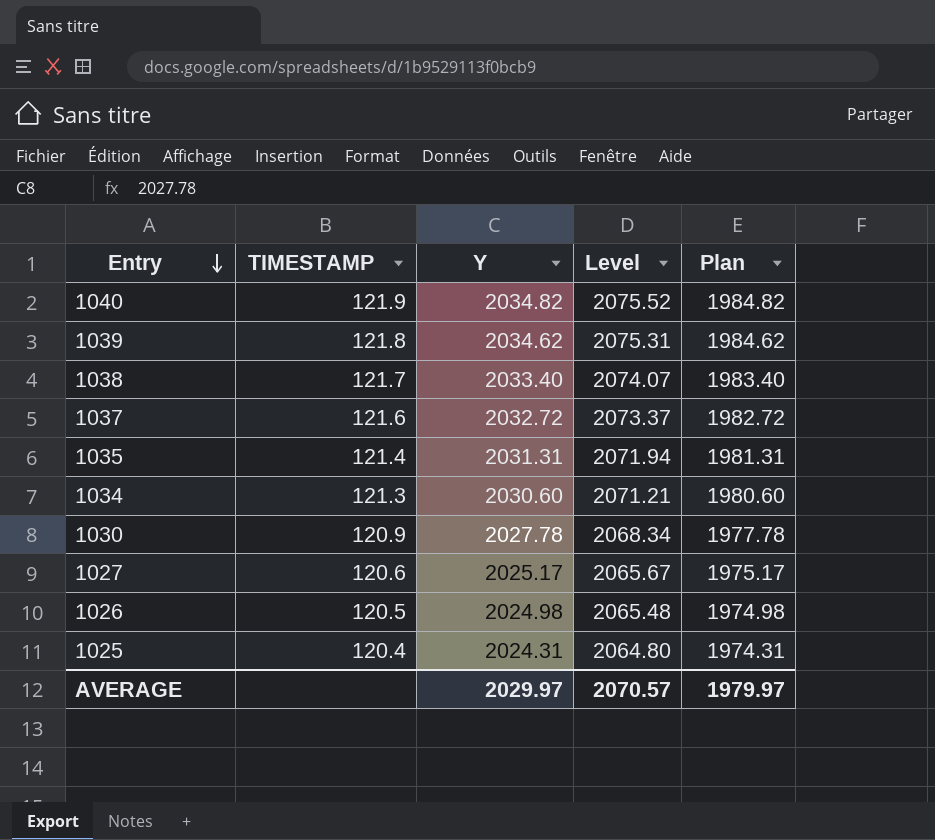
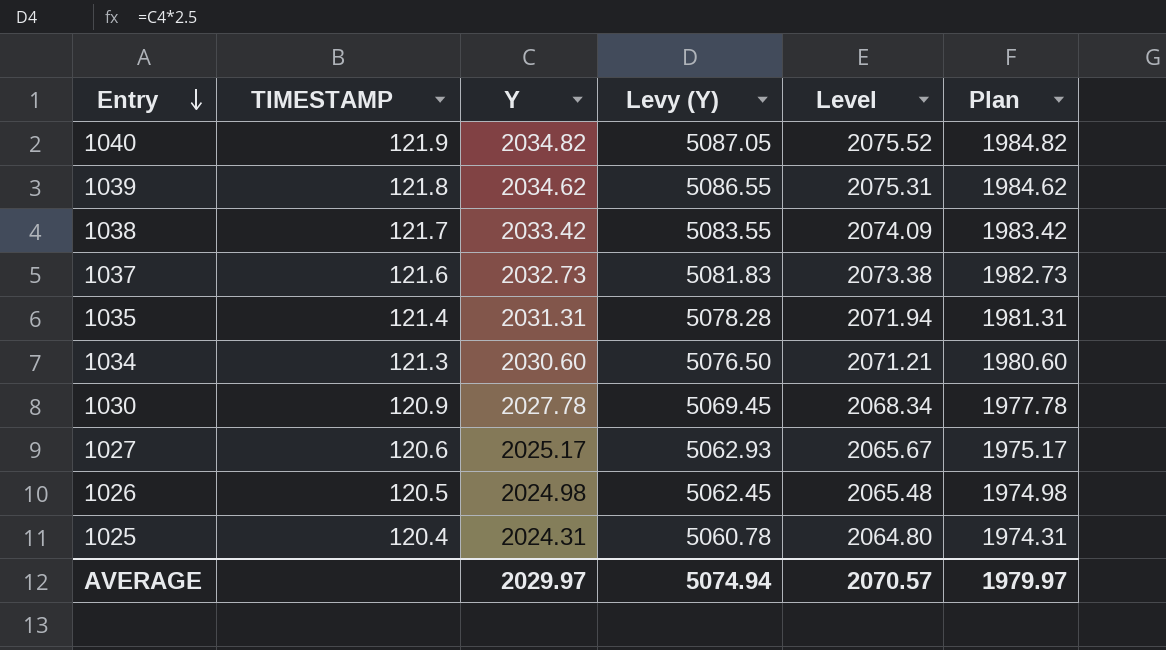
column Levy (Y) | formula: none -> [Y] * 2.5
1038 | Y: 2033.40 -> 2033.42
1038 | Level: 2074.07 -> 2074.09
1038 | Plan: 1983.40 -> 1983.42
1037 | Y: 2032.72 -> 2032.73
1037 | Level: 2073.37 -> 2073.38
1037 | Plan: 1982.72 -> 1982.73

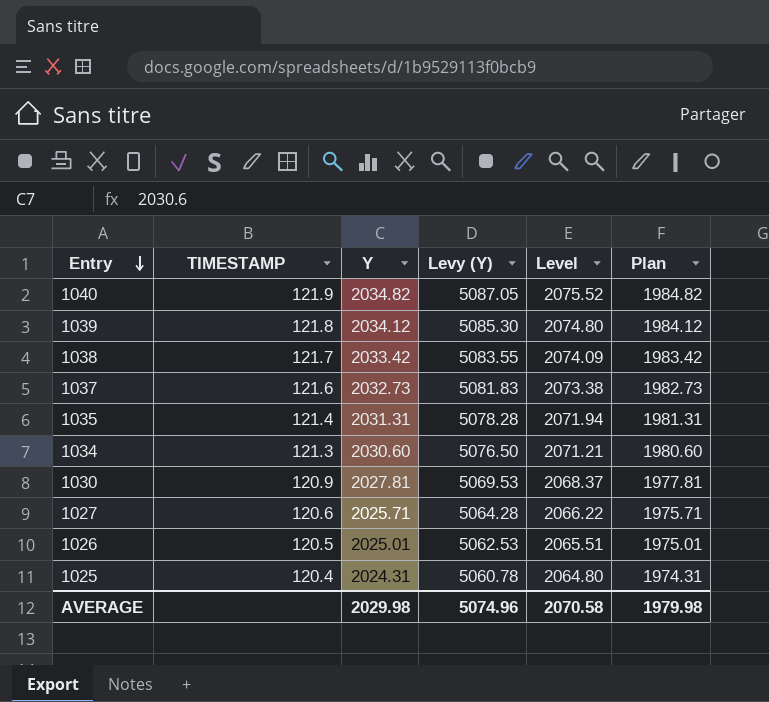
1039 | Y: 2034.62 -> 2034.12
1039 | Levy (Y): 5086.55 -> 5085.30
1039 | Level: 2075.31 -> 2074.80
1039 | Plan: 1984.62 -> 1984.12
1030 | Y: 2027.78 -> 2027.81
1030 | Levy (Y): 5069.45 -> 5069.53
1030 | Level: 2068.34 -> 2068.37
1030 | Plan: 1977.78 -> 1977.81
1027 | Y: 2025.17 -> 2025.71
1027 | Levy (Y): 5062.93 -> 5064.28
1027 | Level: 2065.67 -> 2066.22
1027 | Plan: 1975.17 -> 1975.71
1026 | Y: 2024.98 -> 2025.01
1026 | Levy (Y): 5062.45 -> 5062.53
1026 | Level: 2065.48 -> 2065.51
1026 | Plan: 1974.98 -> 1975.01
AVERAGE | Y: 2029.97 -> 2029.98
AVERAGE | Levy (Y): 5074.94 -> 5074.96
AVERAGE | Level: 2070.57 -> 2070.58
AVERAGE | Plan: 1979.97 -> 1979.98

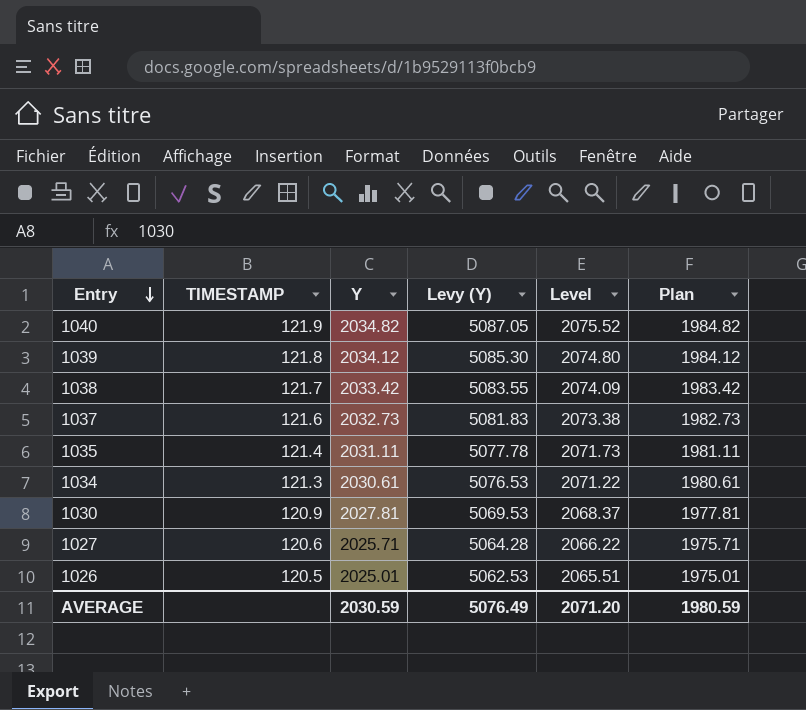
row 1025: 120.4 | 2024.31 | 5060.78 | 2064.80 | 1974.31 -> none
1035 | Y: 2031.31 -> 2031.11
1035 | Levy (Y): 5078.28 -> 5077.78
1035 | Level: 2071.94 -> 2071.73
1035 | Plan: 1981.31 -> 1981.11
1034 | Y: 2030.60 -> 2030.61
1034 | Levy (Y): 5076.50 -> 5076.53
1034 | Level: 2071.21 -> 2071.22
1034 | Plan: 1980.60 -> 1980.61
AVERAGE | Y: 2029.98 -> 2030.59
AVERAGE | Levy (Y): 5074.96 -> 5076.49
AVERAGE | Level: 2070.58 -> 2071.20
AVERAGE | Plan: 1979.98 -> 1980.59

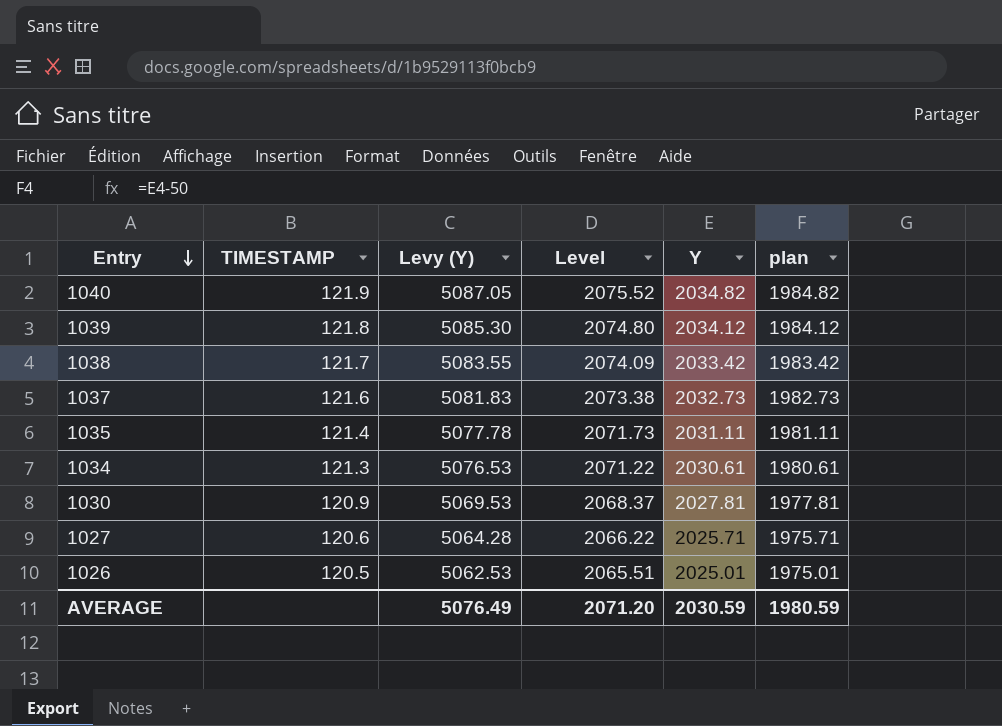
column Y | position: 3 -> 5
column name: Plan -> plan

